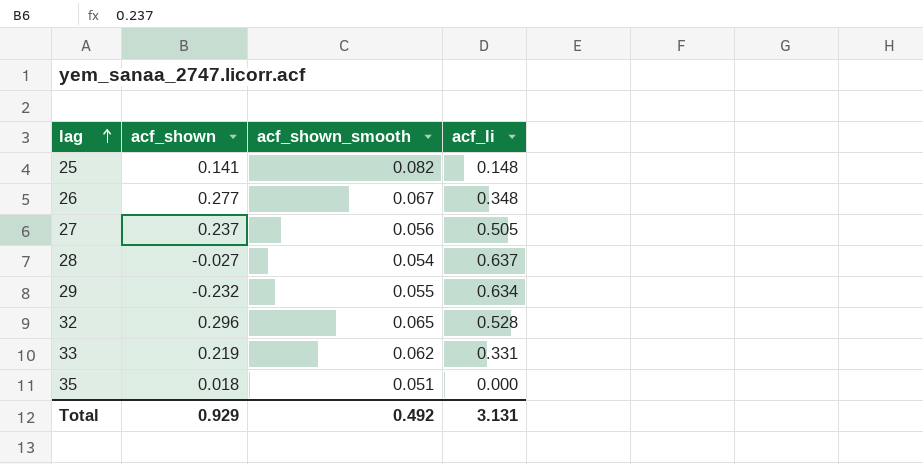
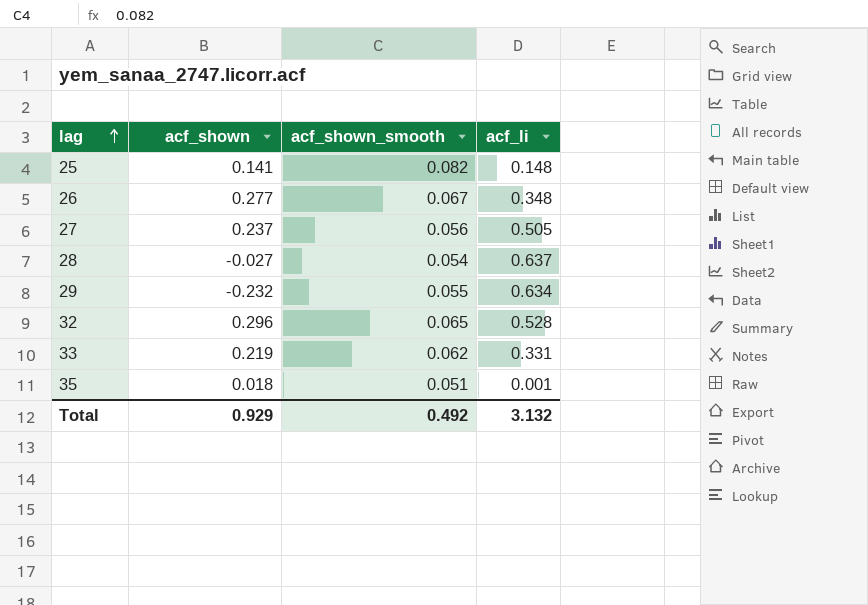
35 | acf_li: 0.000 -> 0.001
Total | acf_li: 3.131 -> 3.132

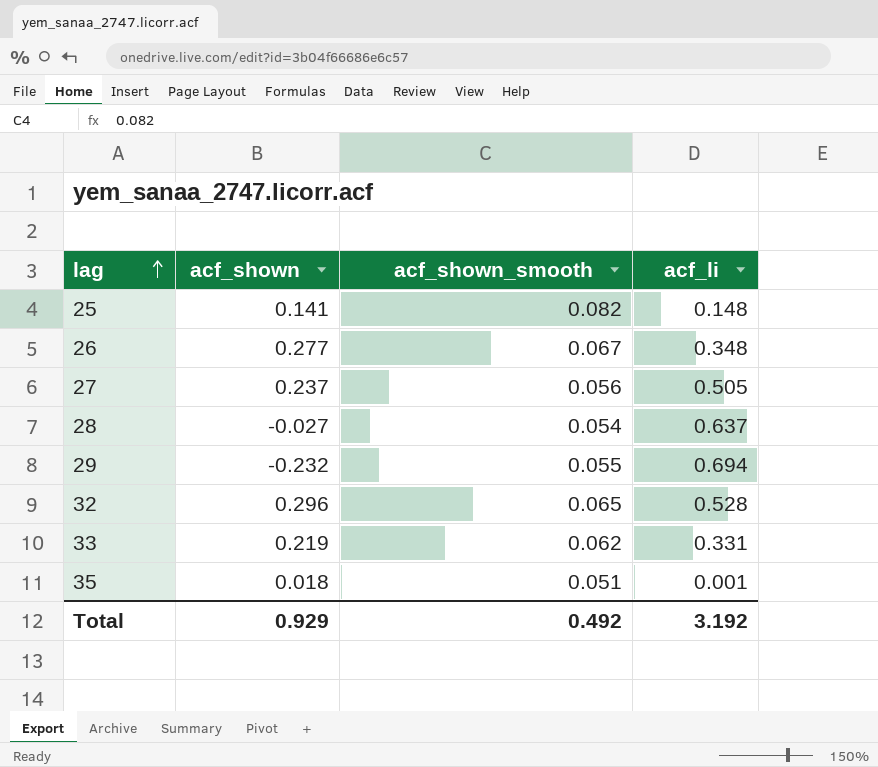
29 | acf_li: 0.634 -> 0.694
Total | acf_li: 3.132 -> 3.192

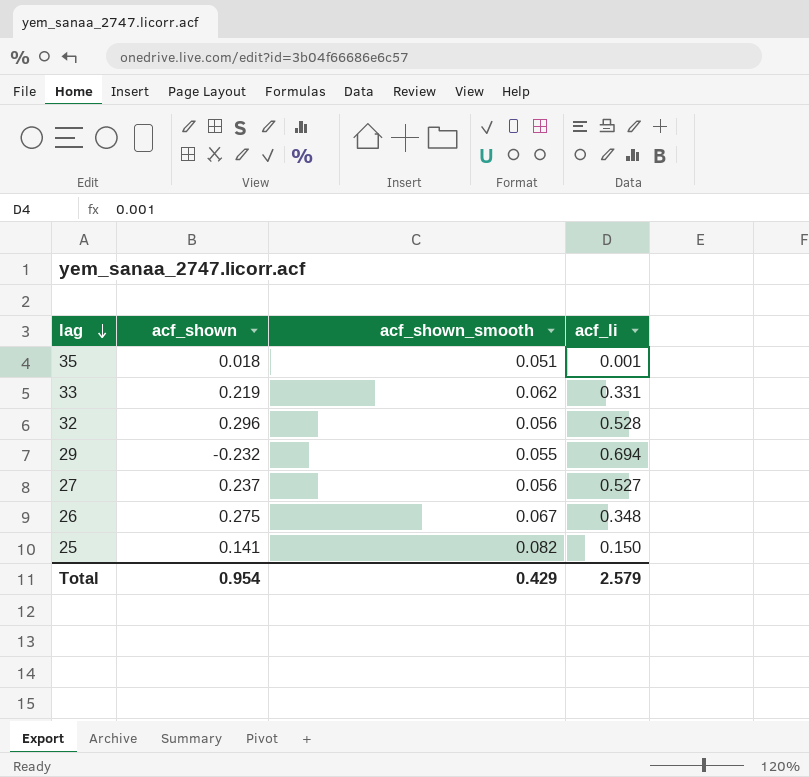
row order: lag ascending -> lag descending
row 28: -0.027 | 0.054 | 0.637 -> none
32 | acf_shown_smooth: 0.065 -> 0.056
27 | acf_li: 0.505 -> 0.527
26 | acf_shown: 0.277 -> 0.275
25 | acf_li: 0.148 -> 0.150
Total | acf_shown: 0.929 -> 0.954
Total | acf_shown_smooth: 0.492 -> 0.429
Total | acf_li: 3.192 -> 2.579

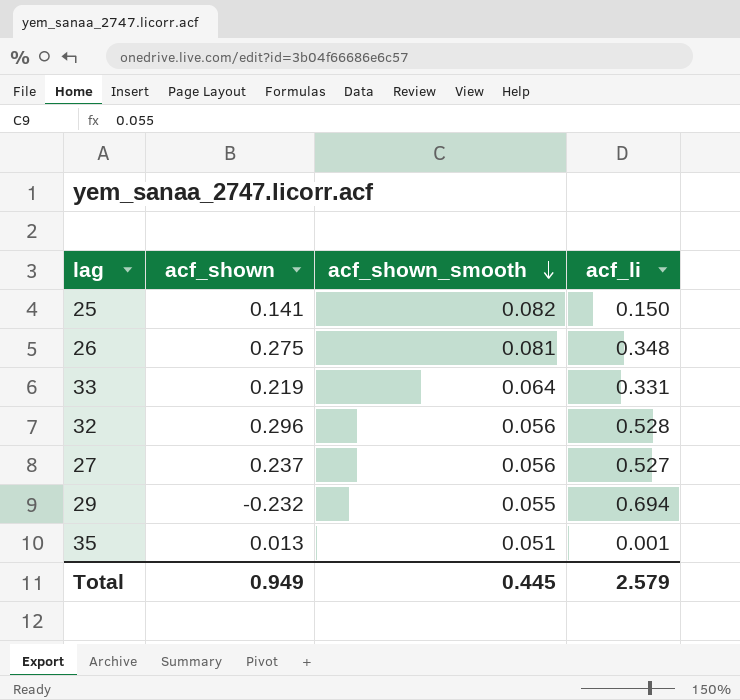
row order: lag descending -> acf_shown_smooth descending
26 | acf_shown_smooth: 0.067 -> 0.081
33 | acf_shown_smooth: 0.062 -> 0.064
35 | acf_shown: 0.018 -> 0.013
Total | acf_shown: 0.954 -> 0.949
Total | acf_shown_smooth: 0.429 -> 0.445

